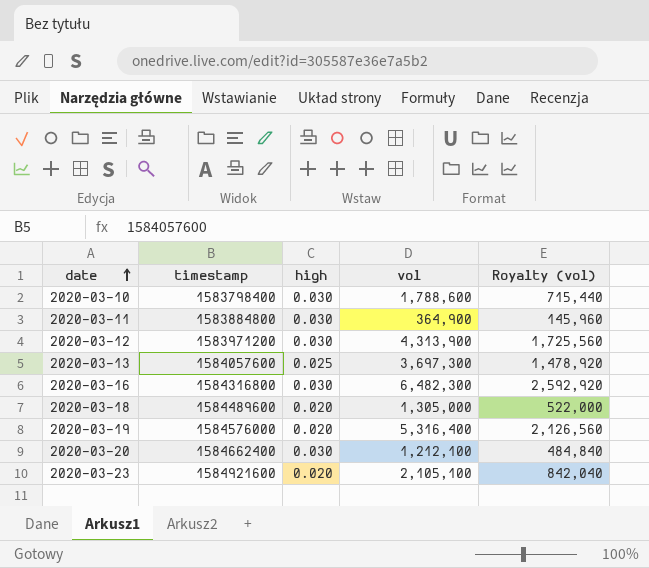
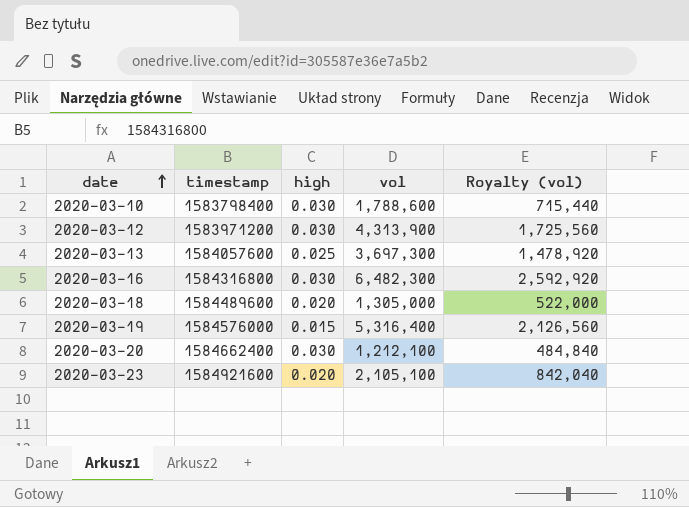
row 2020-03-11: 1583884800 | 0.030 | 364,900 | 145,960 -> none
2020-03-19 | high: 0.020 -> 0.015

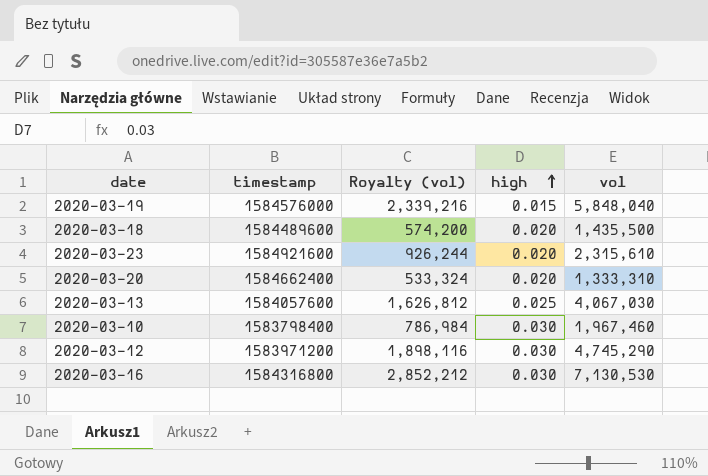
row order: date ascending -> high ascending
column Royalty (vol) | position: 5 -> 3
2020-03-19 | Royalty (vol): 2,126,560 -> 2,339,216
2020-03-19 | vol: 5,316,400 -> 5,848,040
2020-03-18 | Royalty (vol): 522,000 -> 574,200
2020-03-18 | vol: 1,305,000 -> 1,435,500
2020-03-23 | Royalty (vol): 842,040 -> 926,244
2020-03-23 | vol: 2,105,100 -> 2,315,610
2020-03-20 | Royalty (vol): 484,840 -> 533,324
2020-03-20 | high: 0.030 -> 0.020
2020-03-20 | vol: 1,212,100 -> 1,333,310
2020-03-13 | Royalty (vol): 1,478,920 -> 1,626,812
2020-03-13 | vol: 3,697,300 -> 4,067,030
2020-03-10 | Royalty (vol): 715,440 -> 786,984
2020-03-10 | vol: 1,788,600 -> 1,967,460
2020-03-12 | Royalty (vol): 1,725,560 -> 1,898,116
2020-03-12 | vol: 4,313,900 -> 4,745,290
2020-03-16 | Royalty (vol): 2,592,920 -> 2,852,212
2020-03-16 | vol: 6,482,300 -> 7,130,530

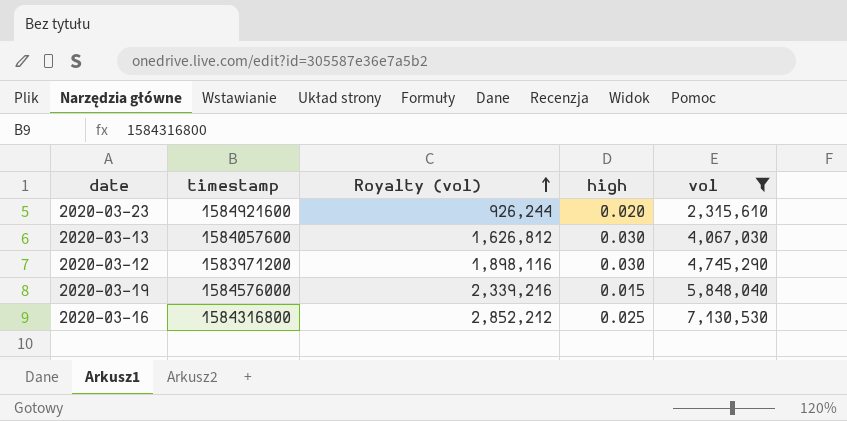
filter: none -> vol >= 2,315,610
row order: high ascending -> Royalty (vol) ascending
2020-03-13 | high: 0.025 -> 0.030
2020-03-16 | high: 0.030 -> 0.025

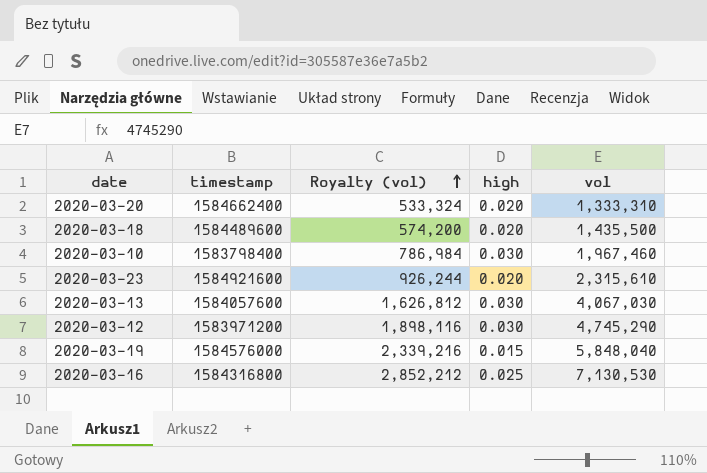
filter: vol >= 2,315,610 -> none

